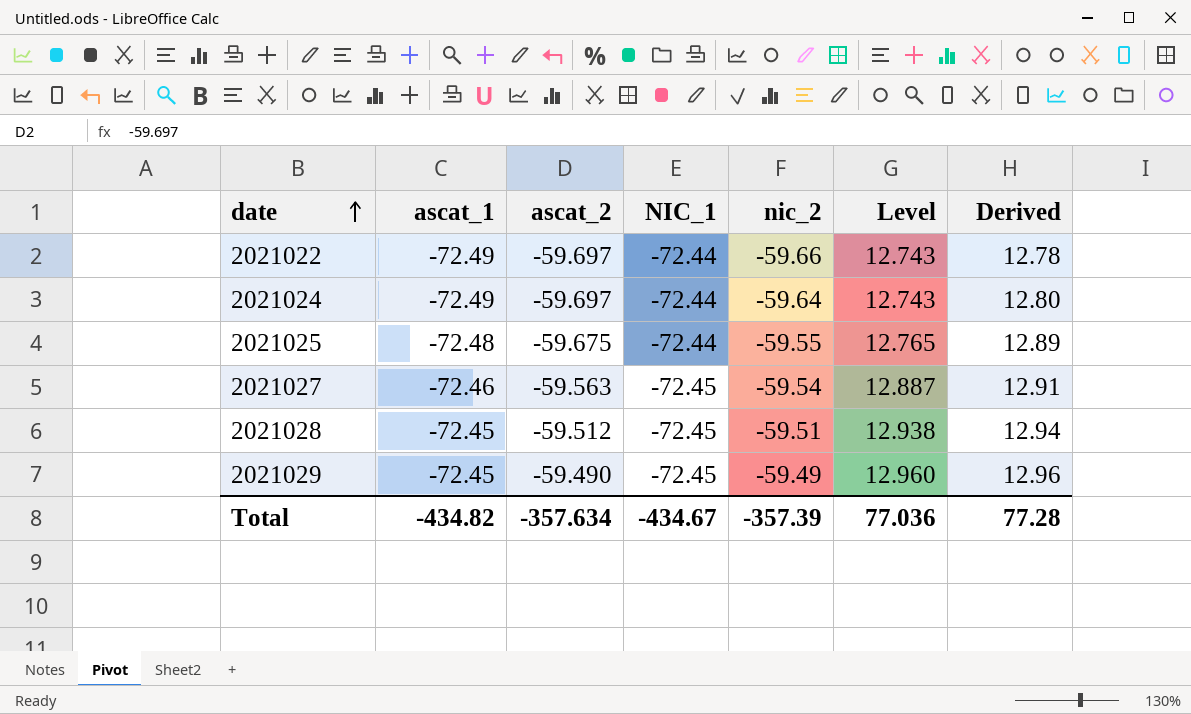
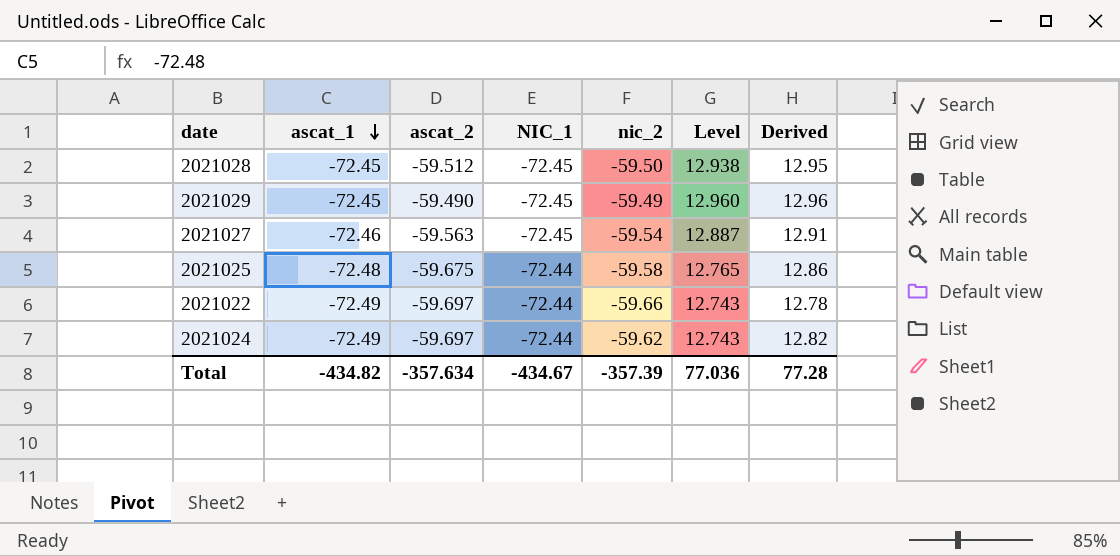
row order: date ascending -> ascat_1 descending
2021028 | nic_2: -59.51 -> -59.50
2021028 | Derived: 12.94 -> 12.95
2021025 | nic_2: -59.55 -> -59.58
2021025 | Derived: 12.89 -> 12.86
2021024 | nic_2: -59.64 -> -59.62
2021024 | Derived: 12.80 -> 12.82

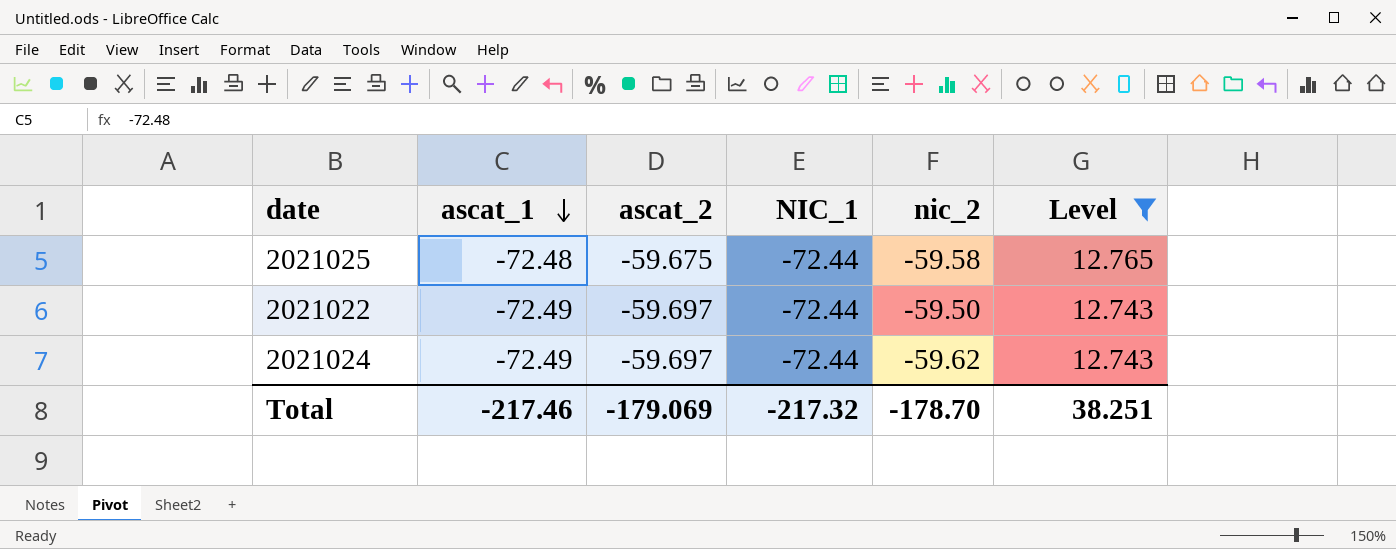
filter: none -> Level <= 12.765
column Derived | formula: [nic_2] - [NIC_1] -> none
2021022 | nic_2: -59.66 -> -59.50
Total | ascat_1: -434.82 -> -217.46
Total | ascat_2: -357.634 -> -179.069
Total | NIC_1: -434.67 -> -217.32
Total | nic_2: -357.39 -> -178.70
Total | Level: 77.036 -> 38.251

